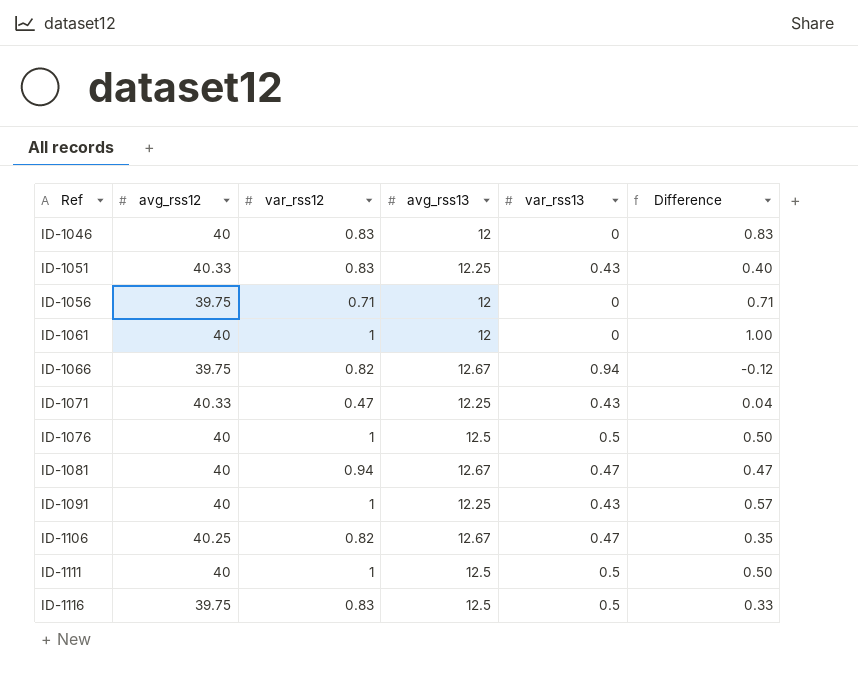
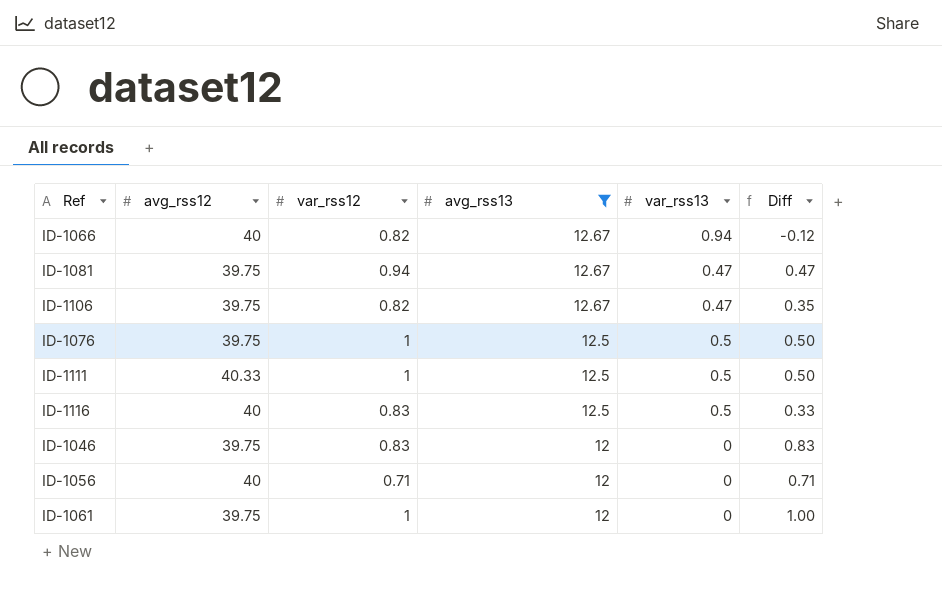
filter: none -> avg_rss13 != 12.25
row order: Ref ascending -> avg_rss13 descending
column name: Difference -> Diff
ID-1066 | avg_rss12: 39.75 -> 40
ID-1081 | avg_rss12: 40 -> 39.75
ID-1106 | avg_rss12: 40.25 -> 39.75
ID-1076 | avg_rss12: 40 -> 39.75
ID-1111 | avg_rss12: 40 -> 40.33
ID-1116 | avg_rss12: 39.75 -> 40
ID-1046 | avg_rss12: 40 -> 39.75
ID-1056 | avg_rss12: 39.75 -> 40
ID-1061 | avg_rss12: 40 -> 39.75

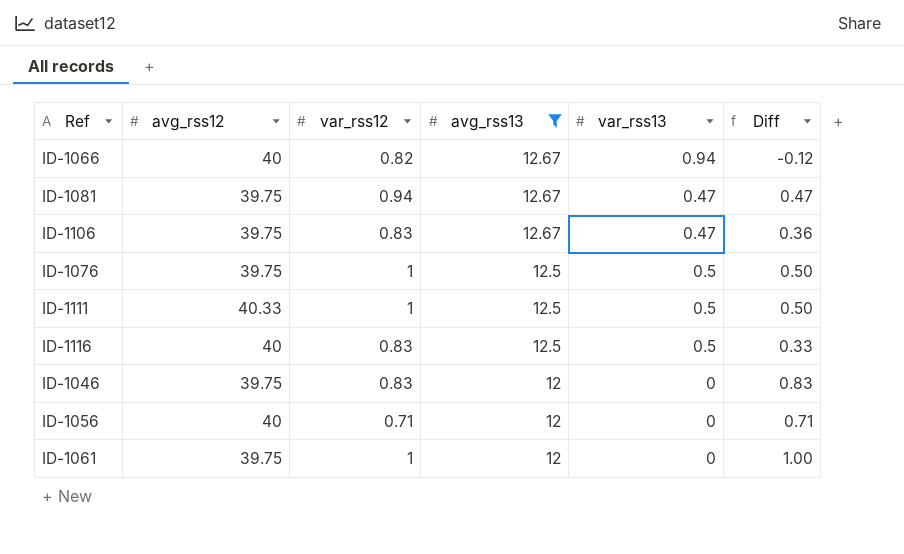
ID-1106 | var_rss12: 0.82 -> 0.83
ID-1106 | Diff: 0.35 -> 0.36

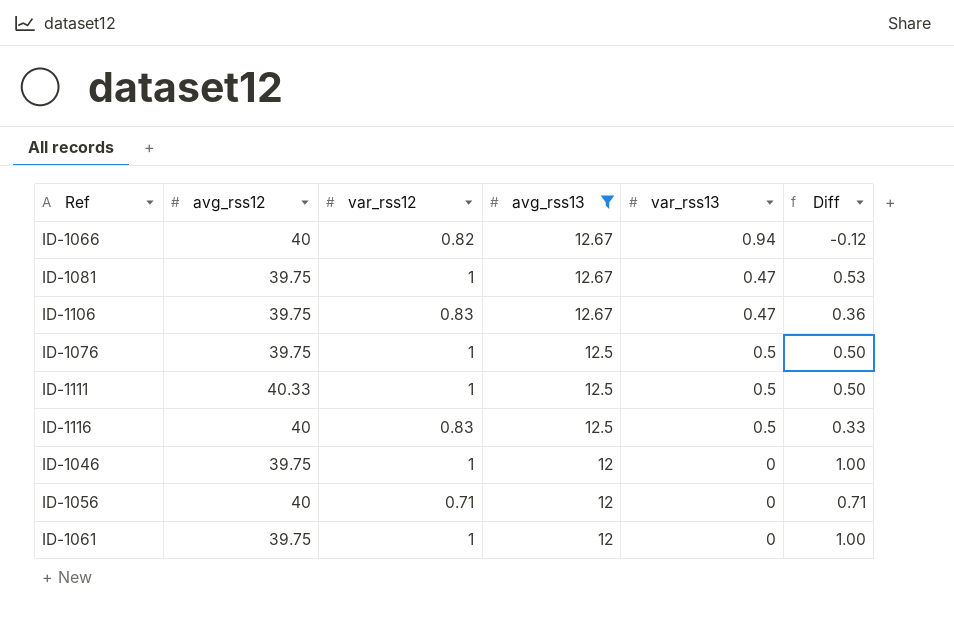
ID-1081 | var_rss12: 0.94 -> 1
ID-1081 | Diff: 0.47 -> 0.53
ID-1046 | var_rss12: 0.83 -> 1
ID-1046 | Diff: 0.83 -> 1.00

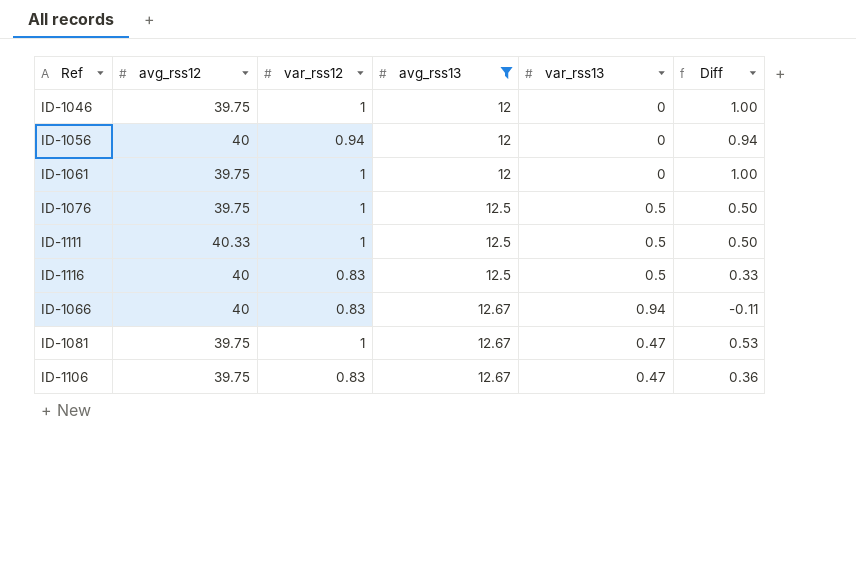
row order: avg_rss13 descending -> avg_rss13 ascending
ID-1056 | var_rss12: 0.71 -> 0.94
ID-1056 | Diff: 0.71 -> 0.94
ID-1066 | var_rss12: 0.82 -> 0.83
ID-1066 | Diff: -0.12 -> -0.11

